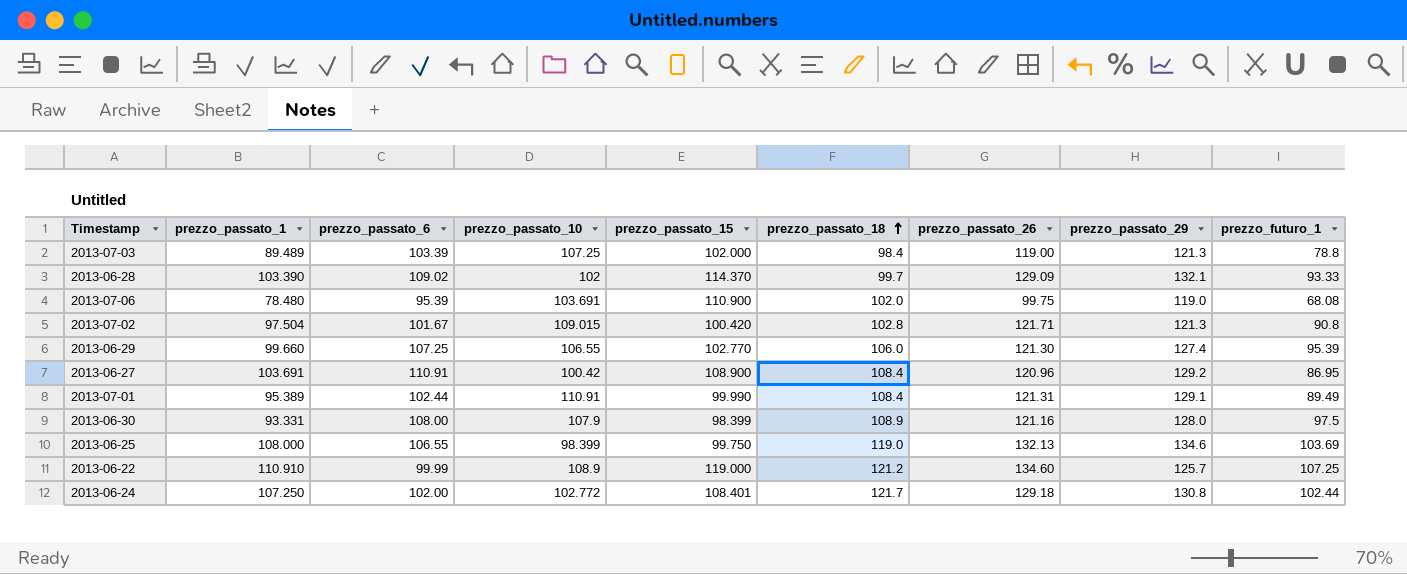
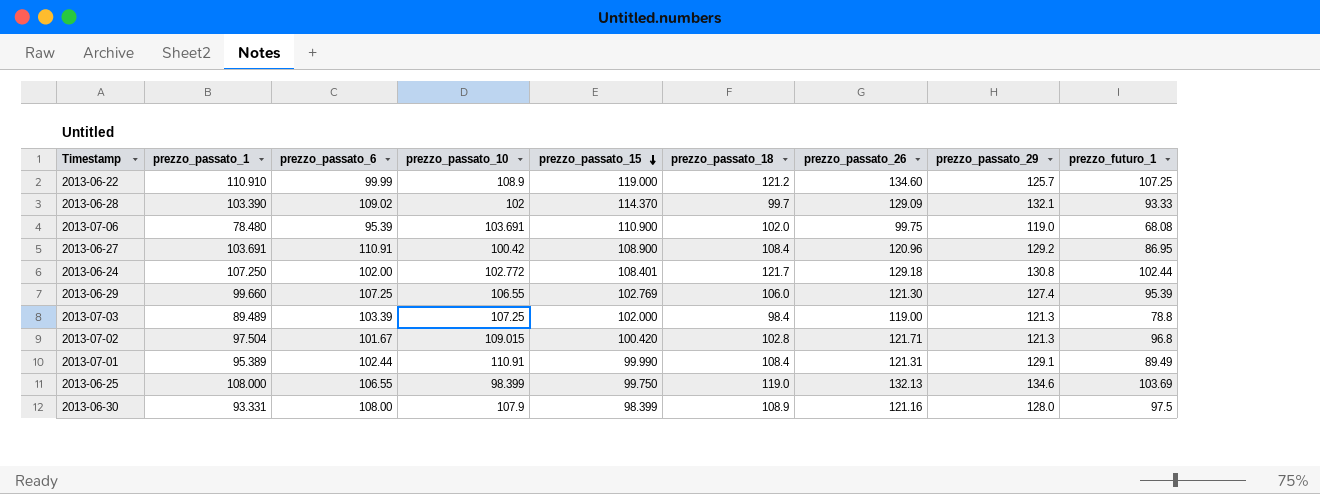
row order: prezzo_passato_18 ascending -> prezzo_passato_15 descending
2013-06-29 | prezzo_passato_15: 102.770 -> 102.769
2013-07-02 | prezzo_futuro_1: 90.8 -> 96.8

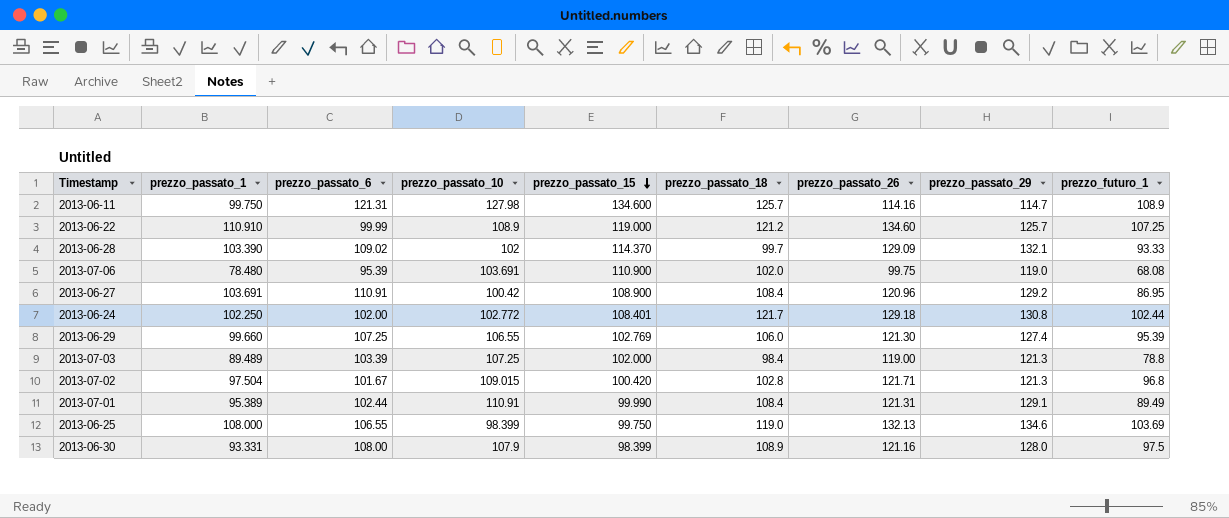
row 2013-06-11: none -> 99.750 | 121.31 | 127.98 | 134.600 | 125.7 | 114.16 | 114.7 | 108.9
2013-06-24 | prezzo_passato_1: 107.250 -> 102.250

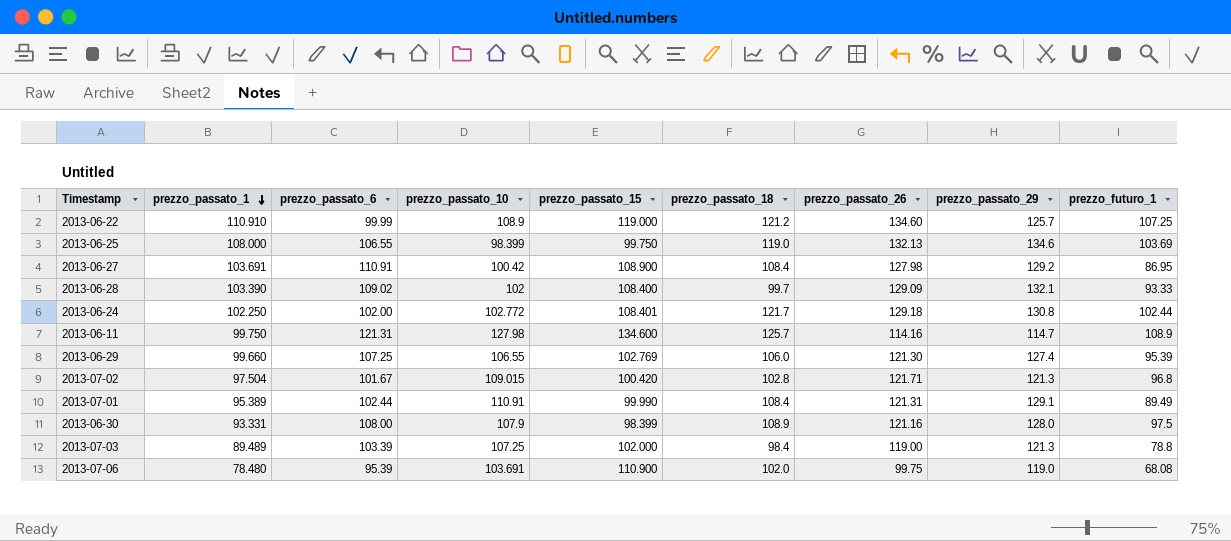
row order: prezzo_passato_15 descending -> prezzo_passato_1 descending
2013-06-27 | prezzo_passato_26: 120.96 -> 127.98
2013-06-28 | prezzo_passato_15: 114.370 -> 108.400

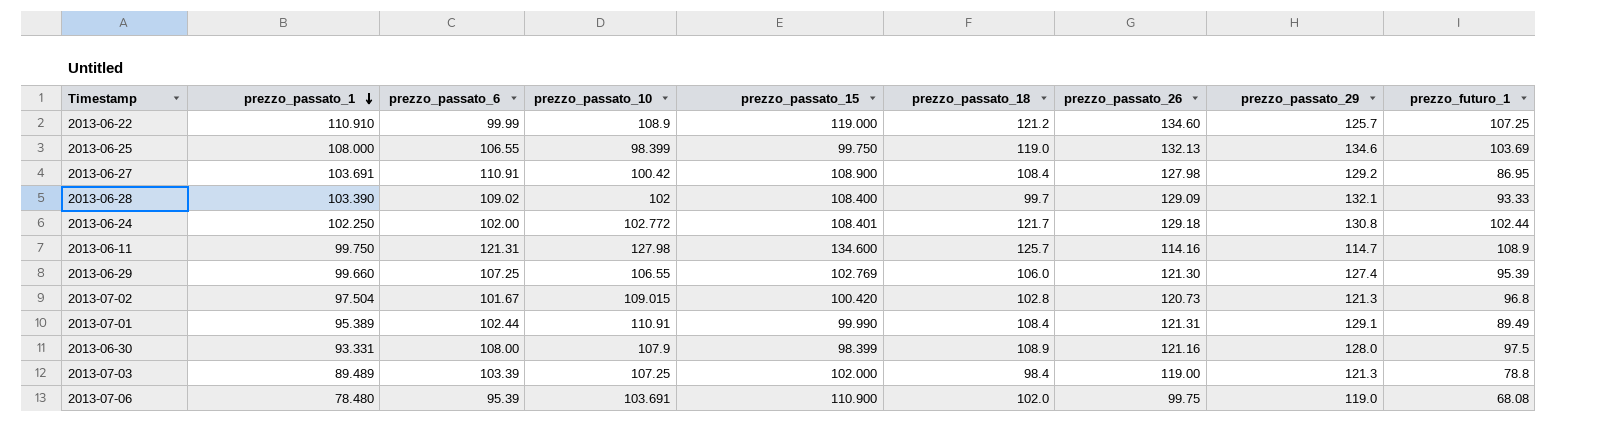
2013-07-02 | prezzo_passato_26: 121.71 -> 120.73

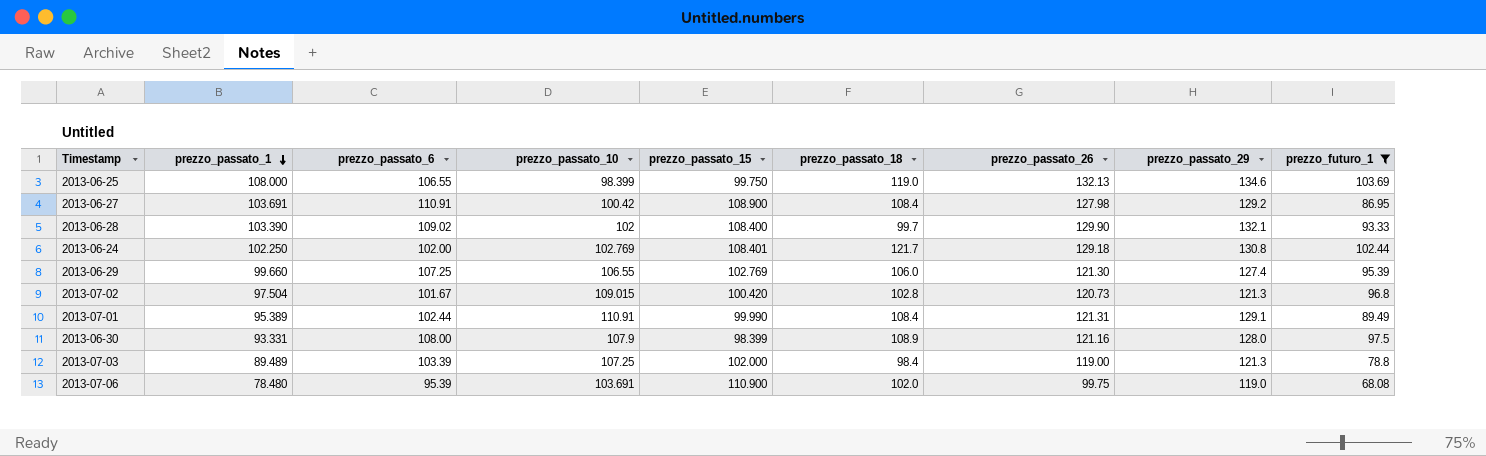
filter: none -> prezzo_futuro_1 <= 103.69
2013-06-28 | prezzo_passato_26: 129.09 -> 129.90
2013-06-24 | prezzo_passato_10: 102.772 -> 102.769

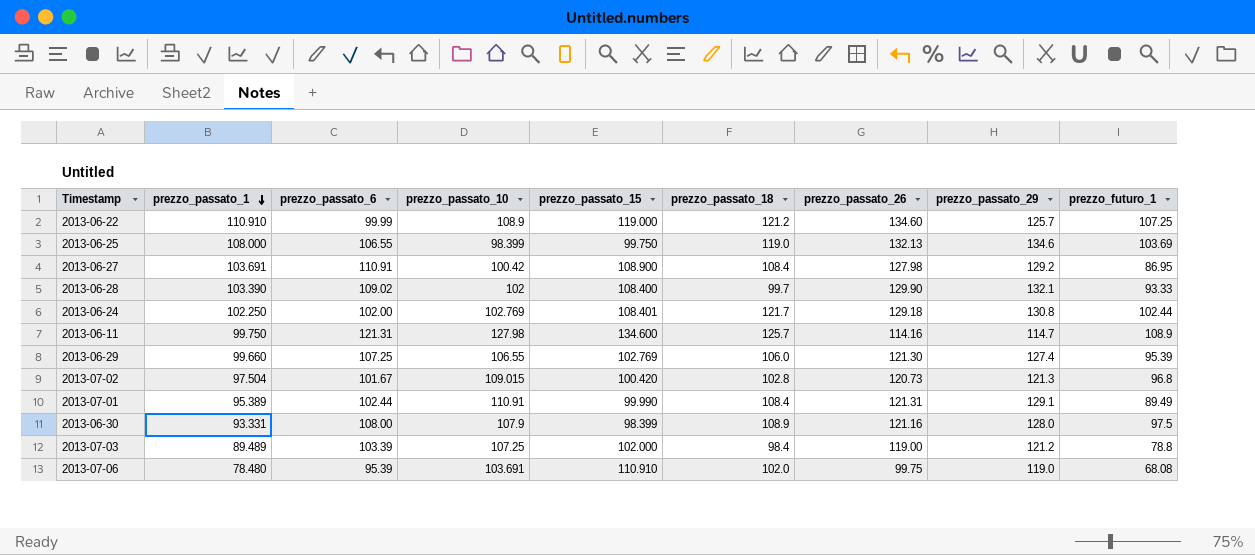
filter: prezzo_futuro_1 <= 103.69 -> none
2013-07-03 | prezzo_passato_29: 121.3 -> 121.2
2013-07-06 | prezzo_passato_15: 110.900 -> 110.910

